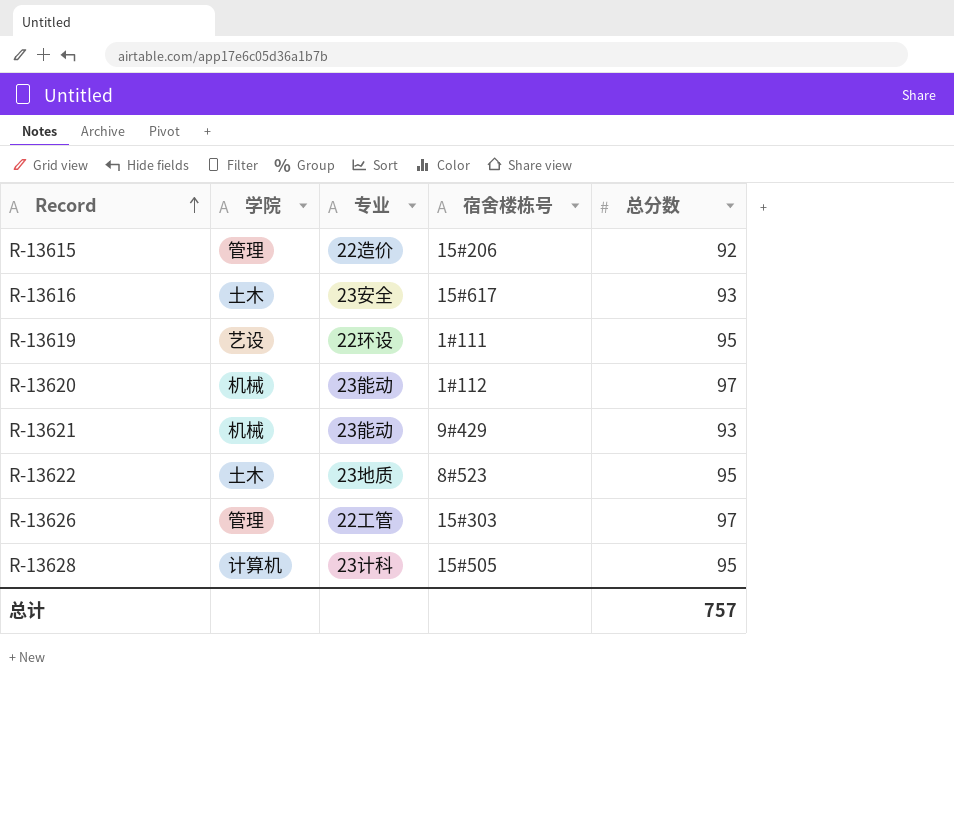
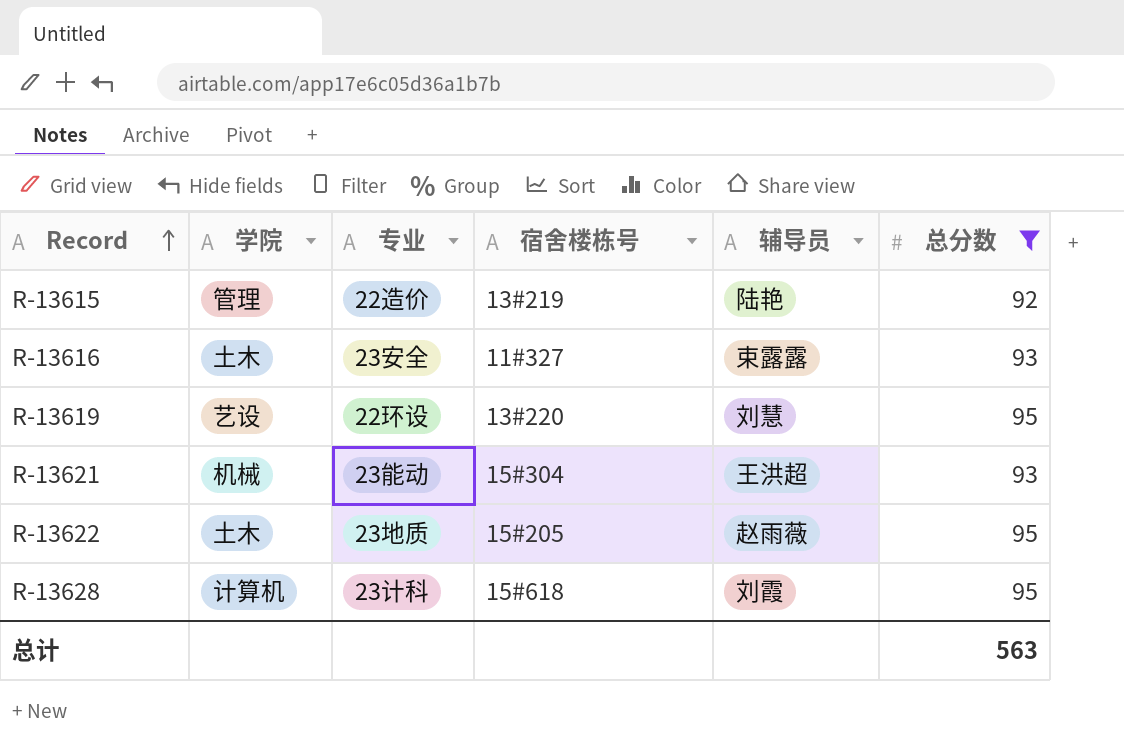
filter: none -> 总分数 != 97
column 辅导员 | position: none -> 5
R-13615 | 宿舍楼栋号: 15#206 -> 13#219
R-13616 | 宿舍楼栋号: 15#617 -> 11#327
R-13619 | 宿舍楼栋号: 1#111 -> 13#220
R-13621 | 宿舍楼栋号: 9#429 -> 15#304
R-13622 | 宿舍楼栋号: 8#523 -> 15#205
R-13628 | 宿舍楼栋号: 15#505 -> 15#618
总计 | 总分数: 757 -> 563

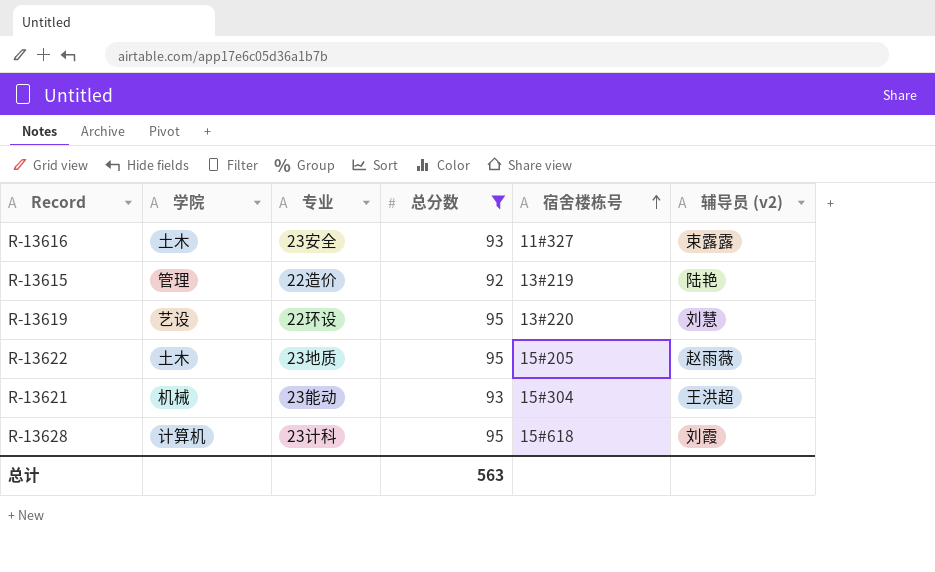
row order: Record ascending -> 宿舍楼栋号 ascending
column 总分数 | position: 6 -> 4
column name: 辅导员 -> 辅导员 (v2)

